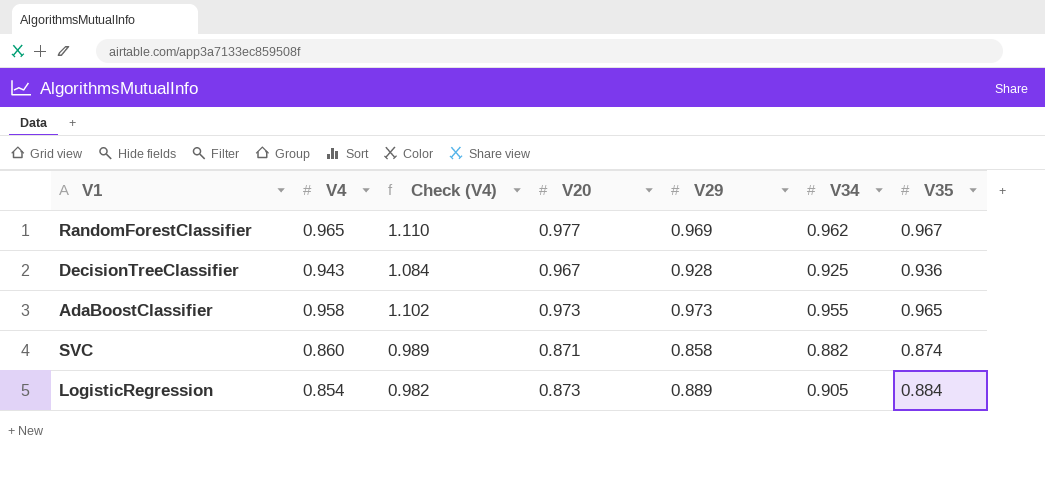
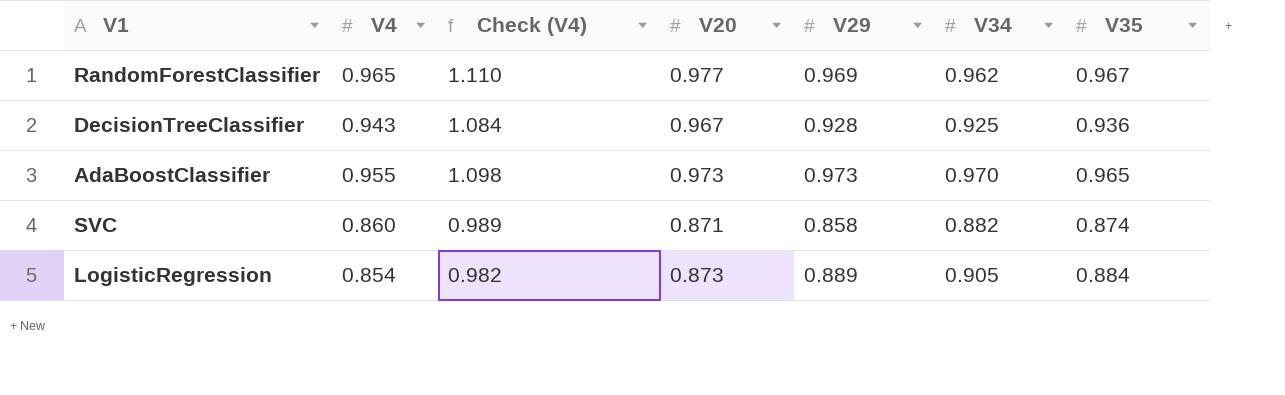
AdaBoostClassifier | V4: 0.958 -> 0.955
AdaBoostClassifier | Check (V4): 1.102 -> 1.098
AdaBoostClassifier | V34: 0.955 -> 0.970

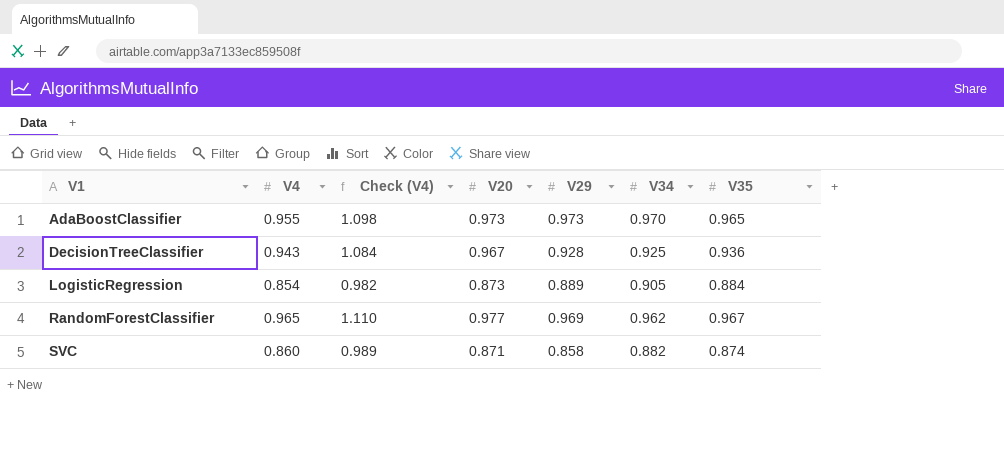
row order: none -> V1 ascending

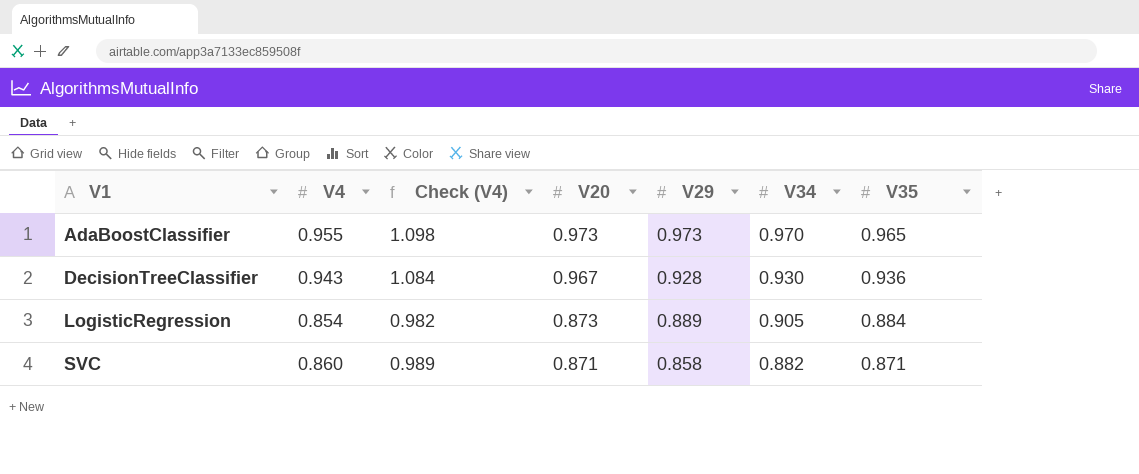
row RandomForestClassifier: 0.965 | 1.110 | 0.977 | 0.969 | 0.962 | 0.967 -> none
DecisionTreeClassifier | V34: 0.925 -> 0.930
SVC | V35: 0.874 -> 0.871

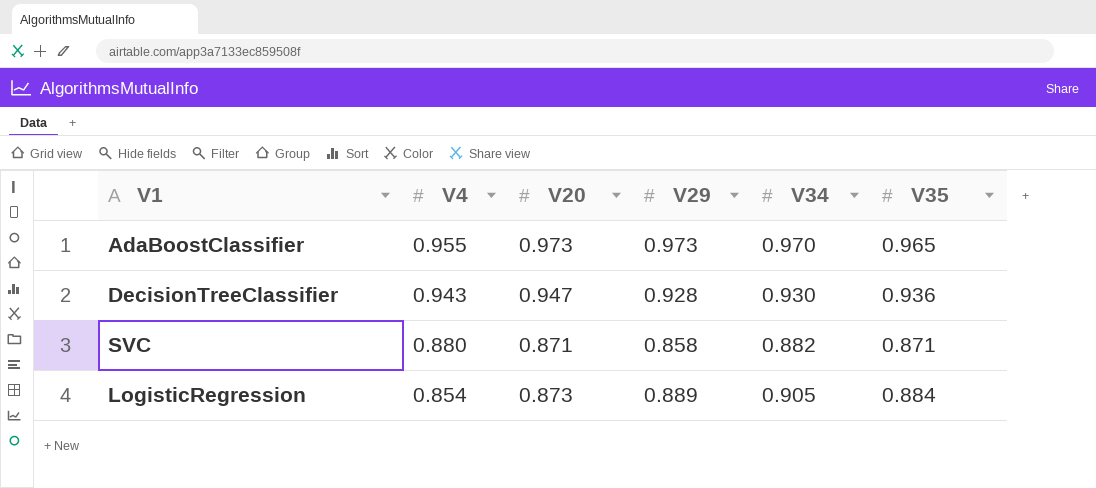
row order: V1 ascending -> V4 descending
column Check (V4) | formula: [V4] * 1.15 -> none
DecisionTreeClassifier | V20: 0.967 -> 0.947
SVC | V4: 0.860 -> 0.880

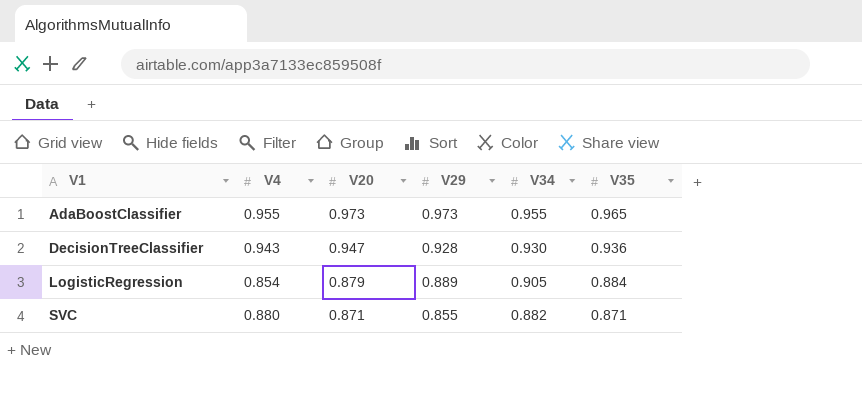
row order: V4 descending -> V1 ascending
AdaBoostClassifier | V34: 0.970 -> 0.955
LogisticRegression | V20: 0.873 -> 0.879
SVC | V29: 0.858 -> 0.855

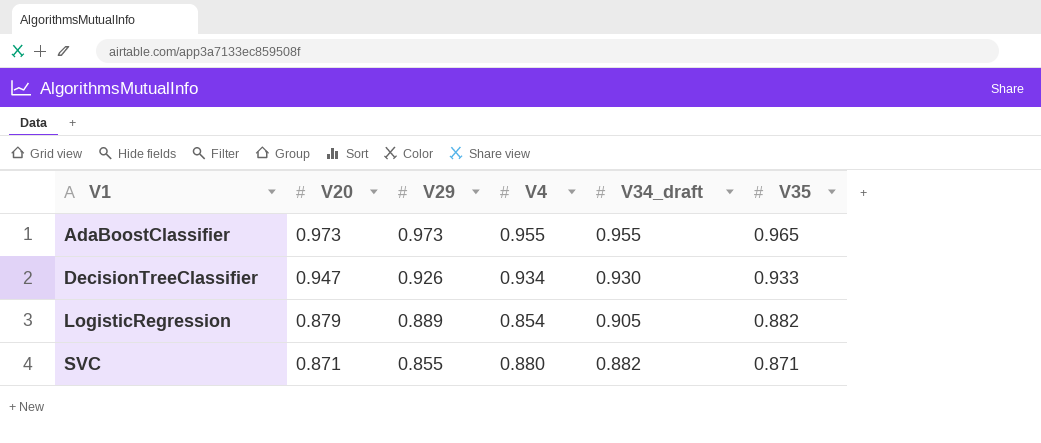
column V4 | position: 2 -> 4
column name: V34 -> V34_draft
DecisionTreeClassifier | V29: 0.928 -> 0.926
DecisionTreeClassifier | V4: 0.943 -> 0.934
DecisionTreeClassifier | V35: 0.936 -> 0.933
LogisticRegression | V35: 0.884 -> 0.882

